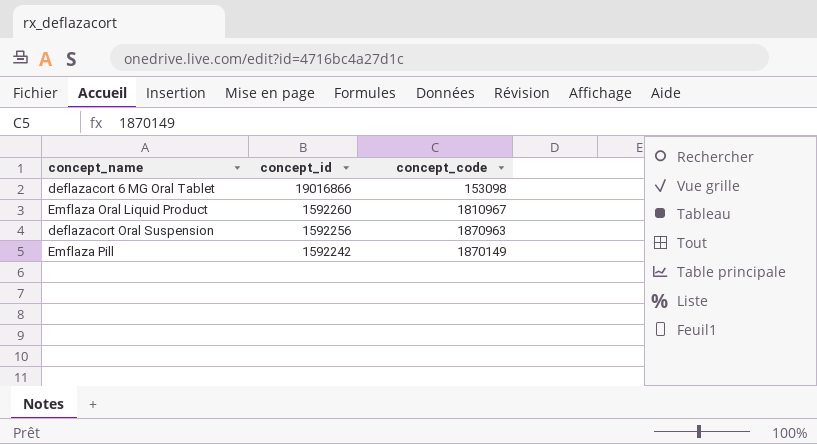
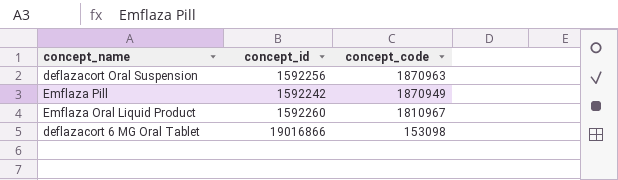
row order: concept_id descending -> concept_code descending
Emflaza Pill | concept_code: 1870149 -> 1870949

